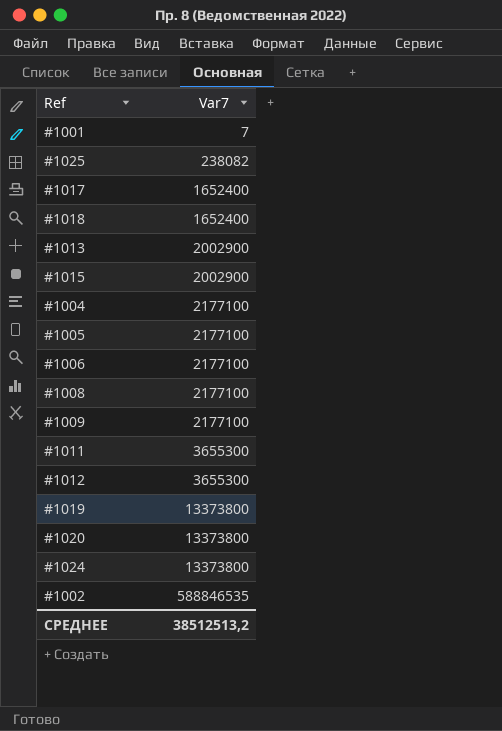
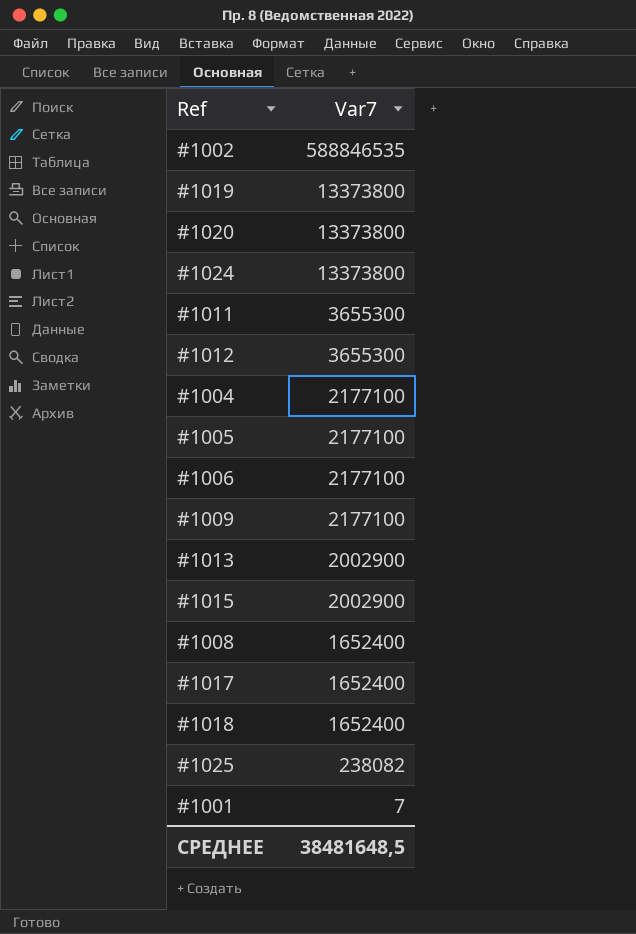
row order: Var7 ascending -> Var7 descending
#1008 | Var7: 2177100 -> 1652400
СРЕДНЕЕ | Var7: 38512513,2 -> 38481648,5

